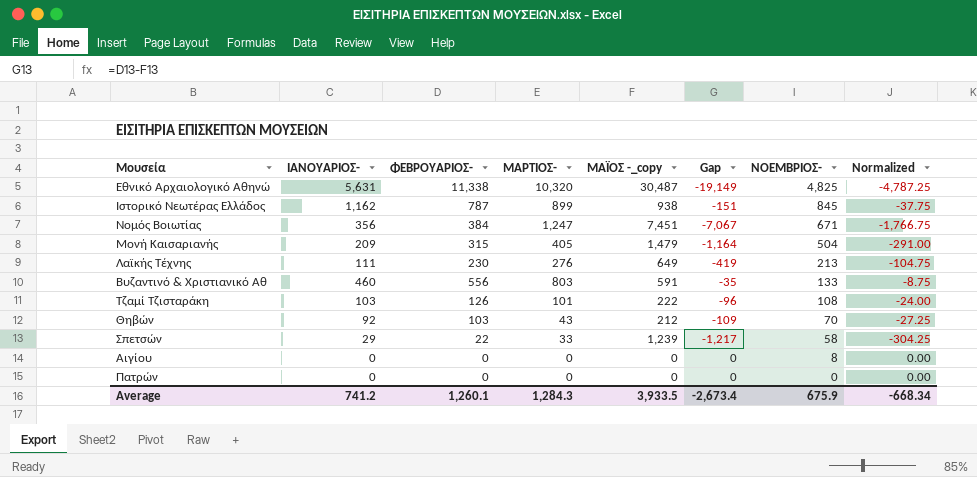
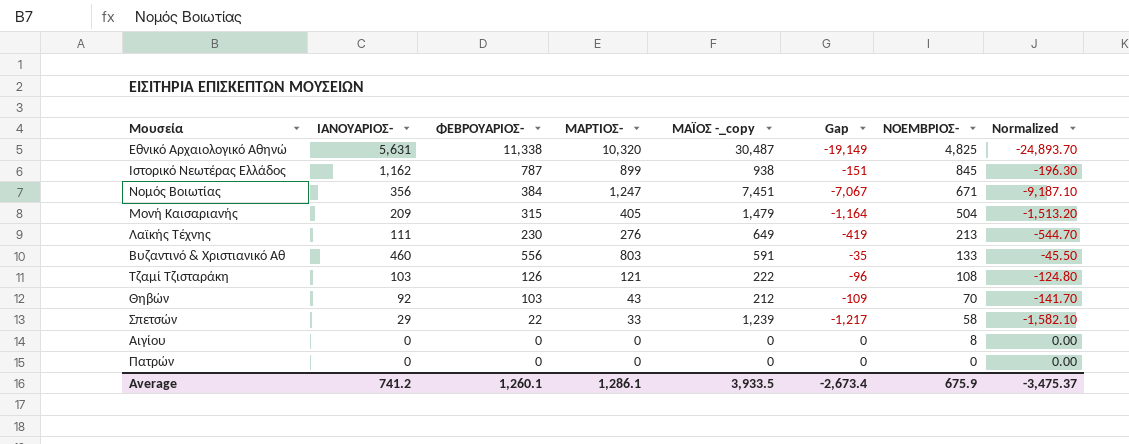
column Normalized | formula: [Gap] * 0.25 -> [Gap] * 1.3
Τζαμί Τζισταράκη | ΜΑΡΤΙΟΣ-: 101 -> 121
Average | ΜΑΡΤΙΟΣ-: 1,284.3 -> 1,286.1
Average | Normalized: -668.34 -> -3,475.37

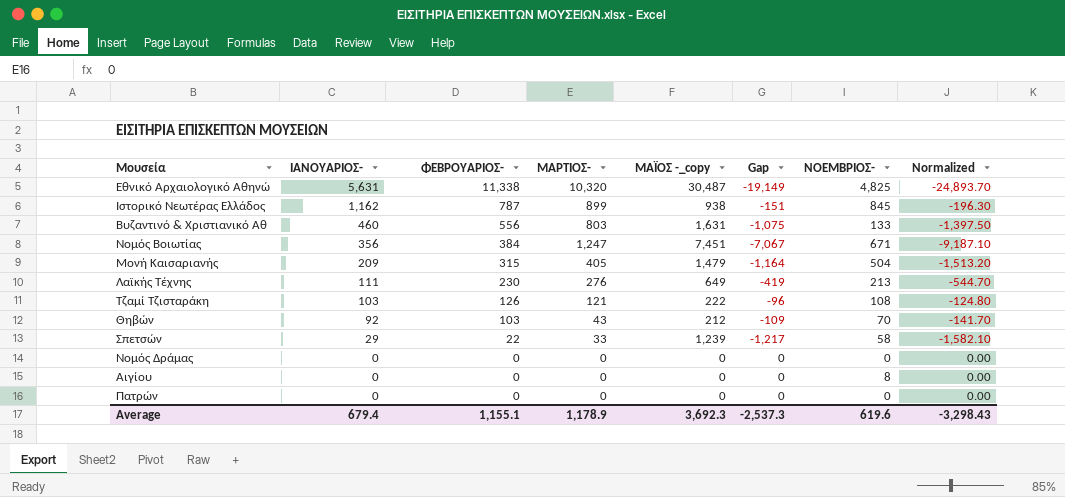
row order: ΝΟΕΜΒΡΙΟΣ- descending -> ΙΑΝΟΥΑΡΙΟΣ- descending
Βυζαντινό & Χριστιανικό Αθ | ΜΑΪΟΣ -_copy: 591 -> 1,631
Βυζαντινό & Χριστιανικό Αθ | Gap: -35 -> -1,075
Βυζαντινό & Χριστιανικό Αθ | Normalized: -45.50 -> -1,397.50
row Νομός Δράμας: none -> 0 | 0 | 0 | 0 | 0 | 0 | 0.00
Average | ΙΑΝΟΥΑΡΙΟΣ-: 741.2 -> 679.4
Average | ΦΕΒΡΟΥΑΡΙΟΣ-: 1,260.1 -> 1,155.1
Average | ΜΑΡΤΙΟΣ-: 1,286.1 -> 1,178.9
Average | ΜΑΪΟΣ -_copy: 3,933.5 -> 3,692.3
Average | Gap: -2,673.4 -> -2,537.3
Average | ΝΟΕΜΒΡΙΟΣ-: 675.9 -> 619.6
Average | Normalized: -3,475.37 -> -3,298.43

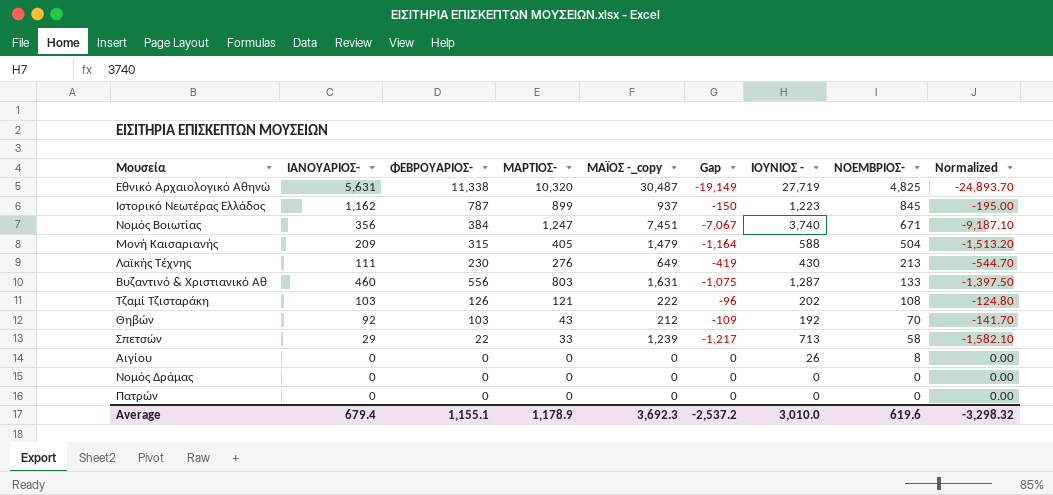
row order: ΙΑΝΟΥΑΡΙΟΣ- descending -> ΝΟΕΜΒΡΙΟΣ- descending
column ΙΟΥΝΙΟΣ - | position: none -> 7
Ιστορικό Νεωτέρας Ελλάδος | ΜΑΪΟΣ -_copy: 938 -> 937
Ιστορικό Νεωτέρας Ελλάδος | Gap: -151 -> -150
Ιστορικό Νεωτέρας Ελλάδος | Normalized: -196.30 -> -195.00
Average | Gap: -2,537.3 -> -2,537.2
Average | Normalized: -3,298.43 -> -3,298.32

